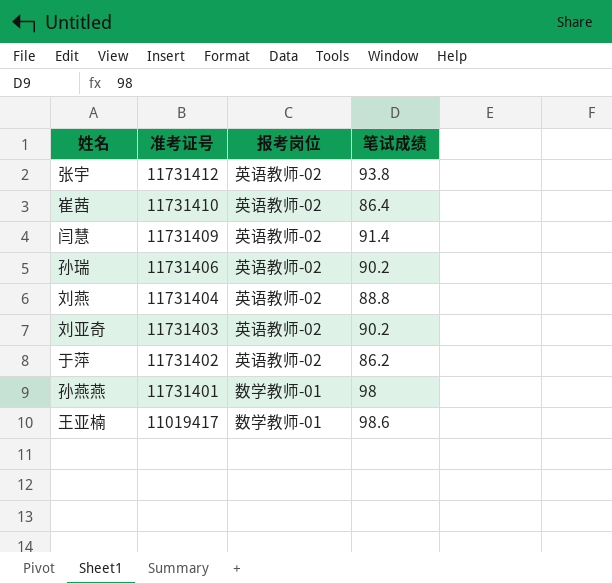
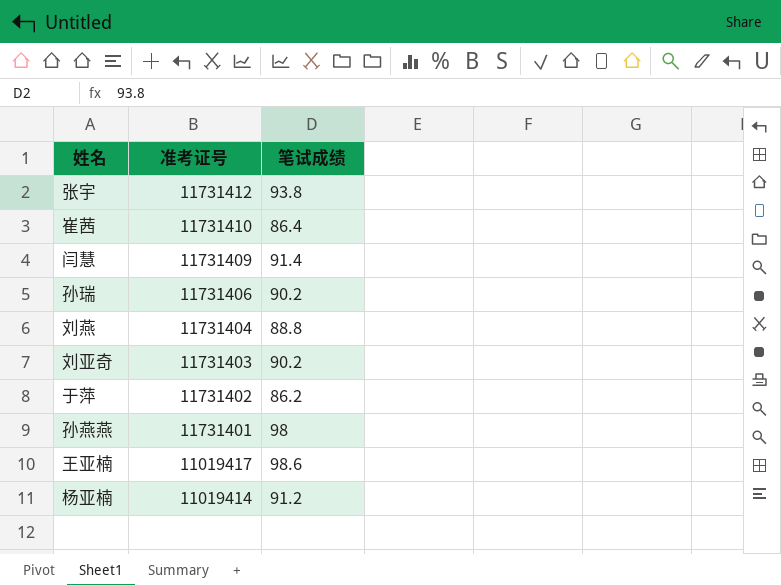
column 报考岗位 | position: 3 -> none
row 杨亚楠: none -> 11019414 | 91.2

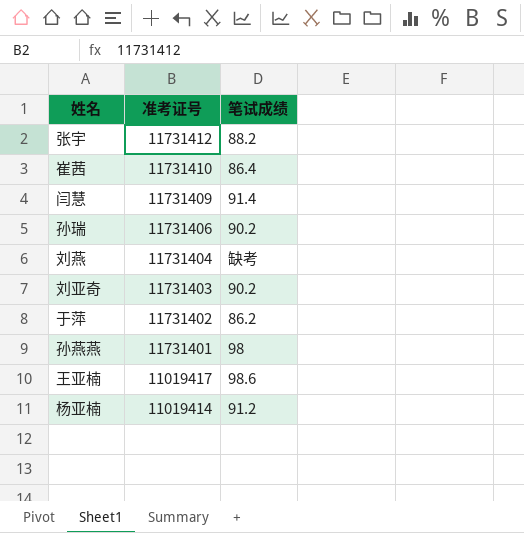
张宇 | 笔试成绩: 93.8 -> 88.2
刘燕 | 笔试成绩: 88.8 -> 缺考

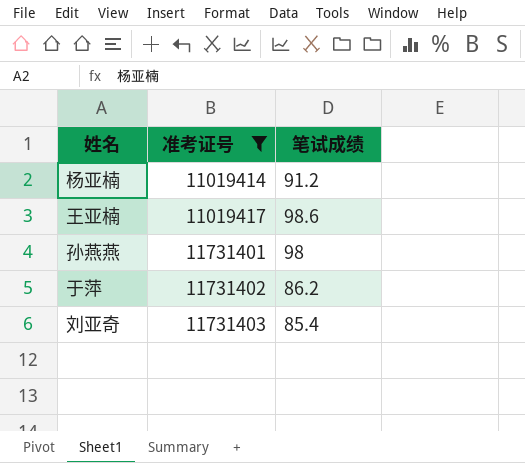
filter: none -> 准考证号 <= 11731403
row order: 准考证号 descending -> 准考证号 ascending
刘亚奇 | 笔试成绩: 90.2 -> 85.4

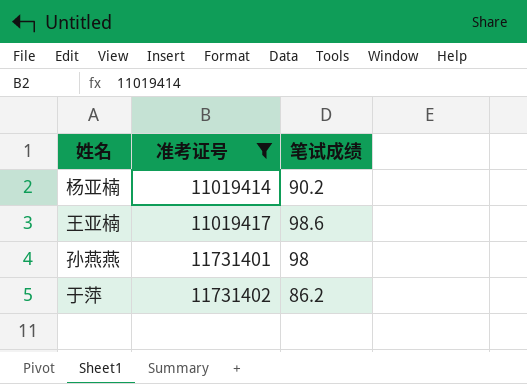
row 刘亚奇: 11731403 | 85.4 -> none
杨亚楠 | 笔试成绩: 91.2 -> 90.2

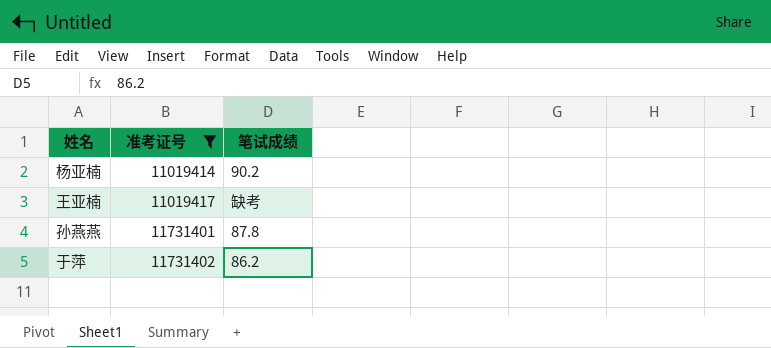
王亚楠 | 笔试成绩: 98.6 -> 缺考
孙燕燕 | 笔试成绩: 98 -> 87.8

